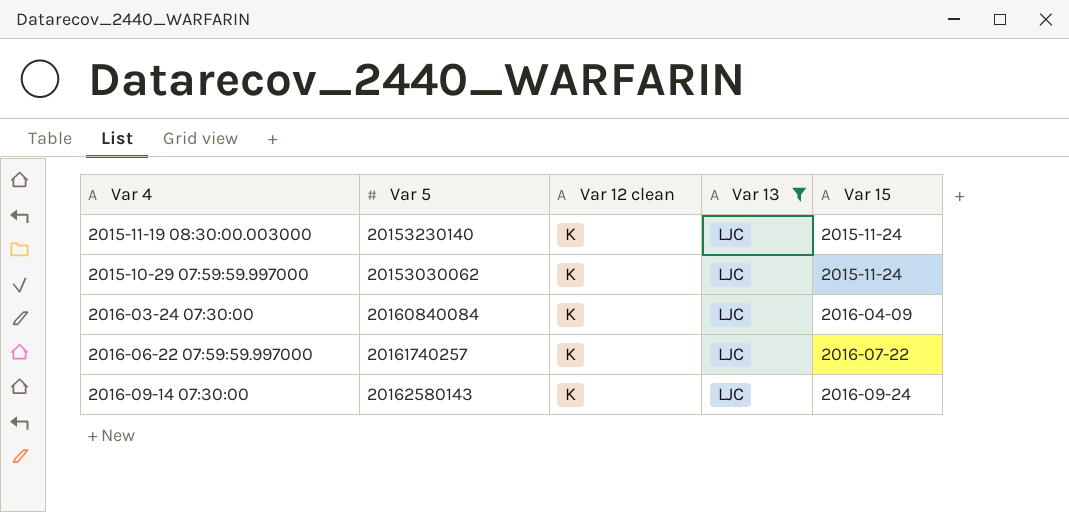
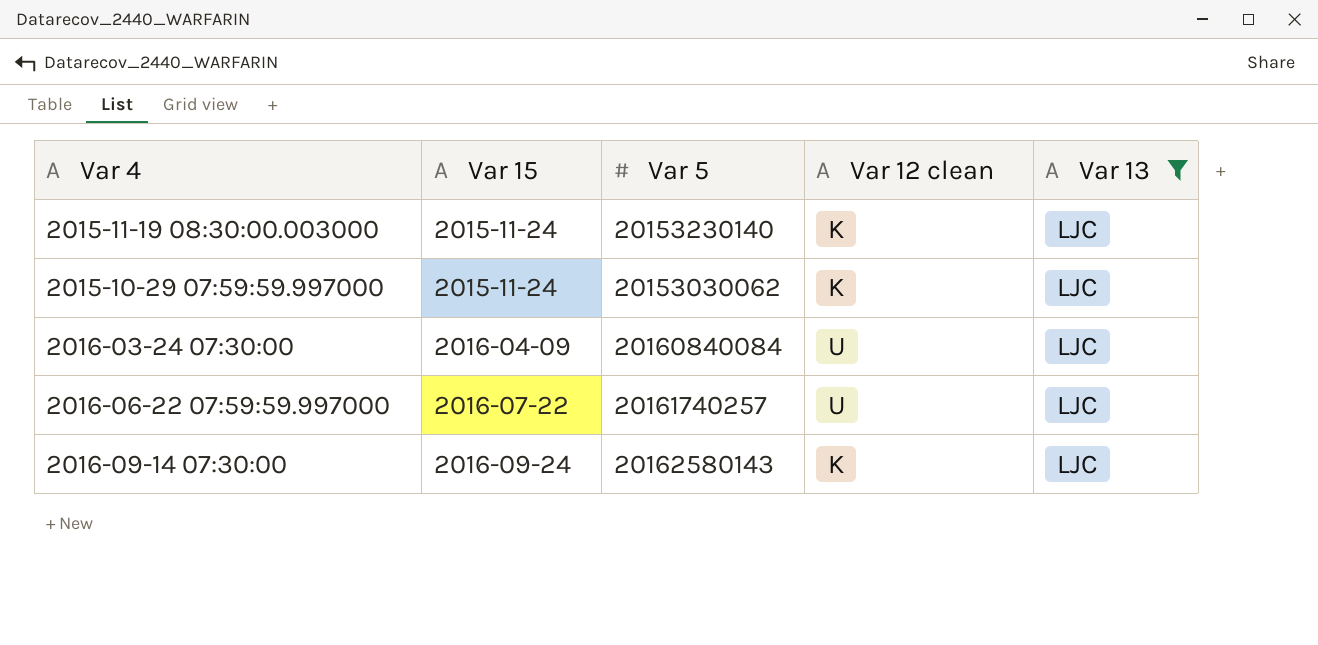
column Var 15 | position: 5 -> 2
2016-03-24 07:30:00 | Var 12 clean: K -> U
2016-06-22 07:59:59.997000 | Var 12 clean: K -> U

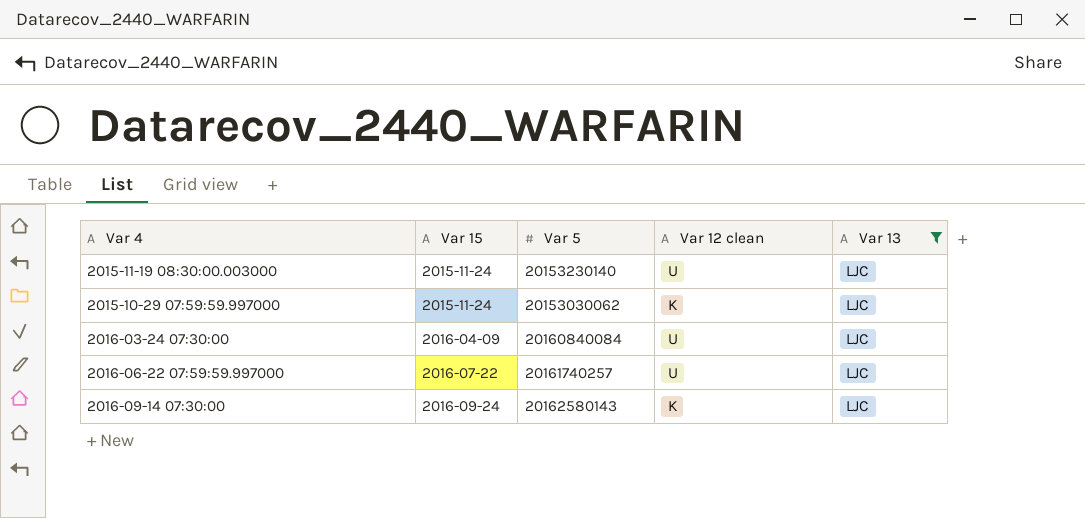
2015-11-19 08:30:00.003000 | Var 12 clean: K -> U

